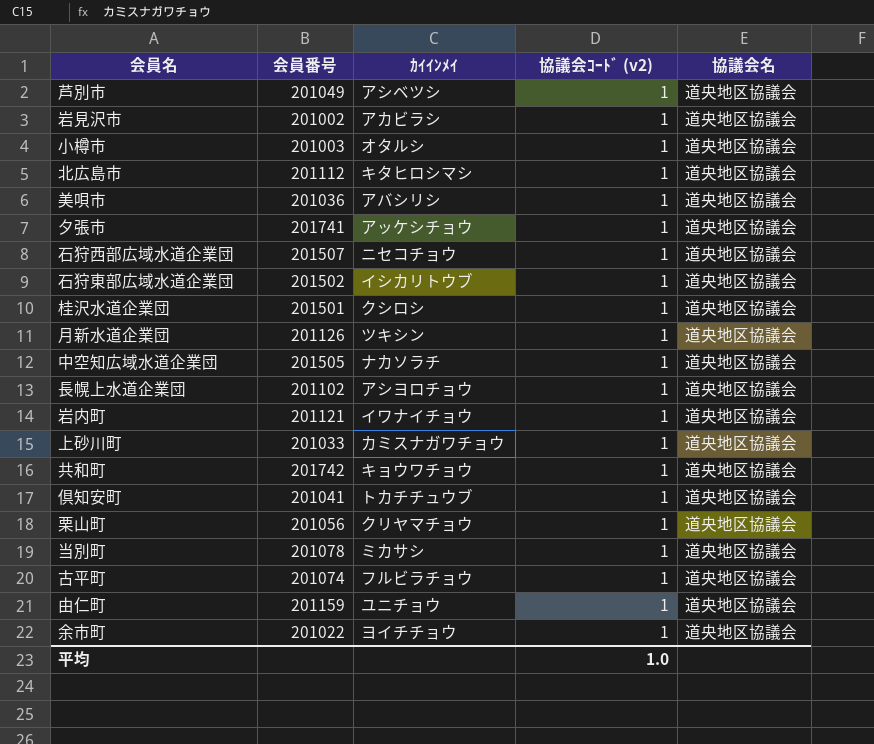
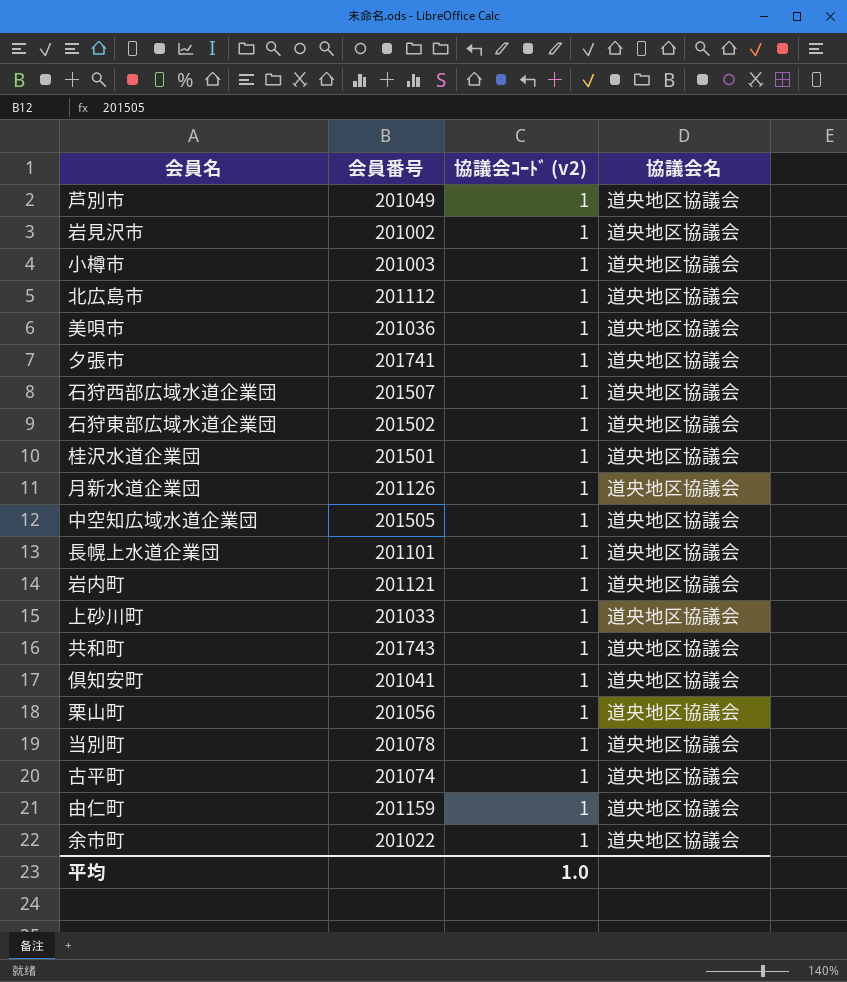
column ｶｲｲﾝﾒｲ | position: 3 -> none
長幌上水道企業団 | 会員番号: 201102 -> 201101
共和町 | 会員番号: 201742 -> 201743

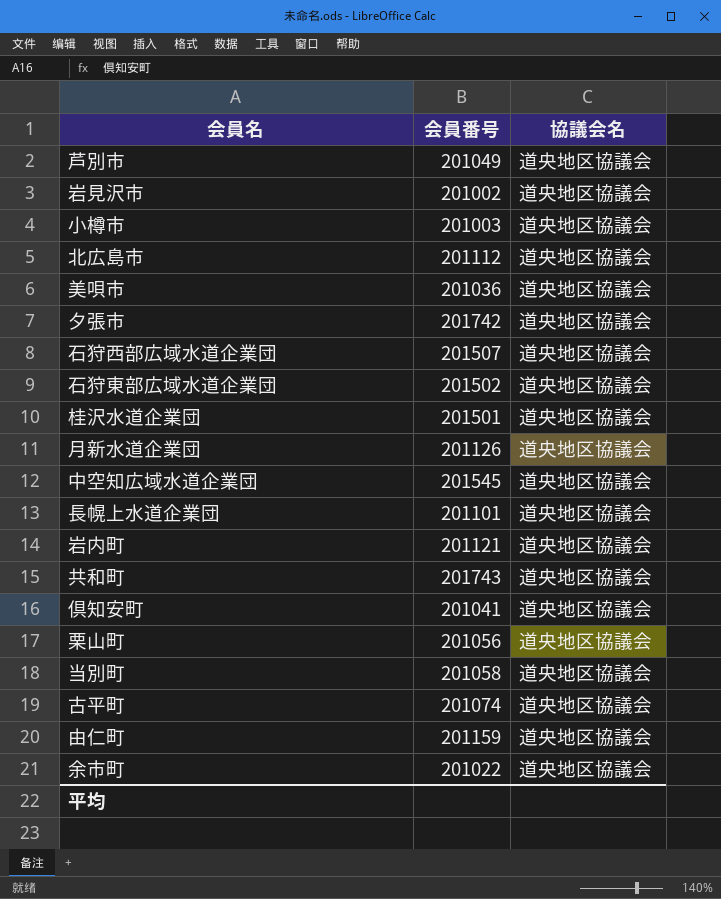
column 協議会ｺｰﾄﾞ (v2) | position: 3 -> none
row 上砂川町: 201033 | 1 | 道央地区協議会 -> none
夕張市 | 会員番号: 201741 -> 201742
中空知広域水道企業団 | 会員番号: 201505 -> 201545
当別町 | 会員番号: 201078 -> 201058

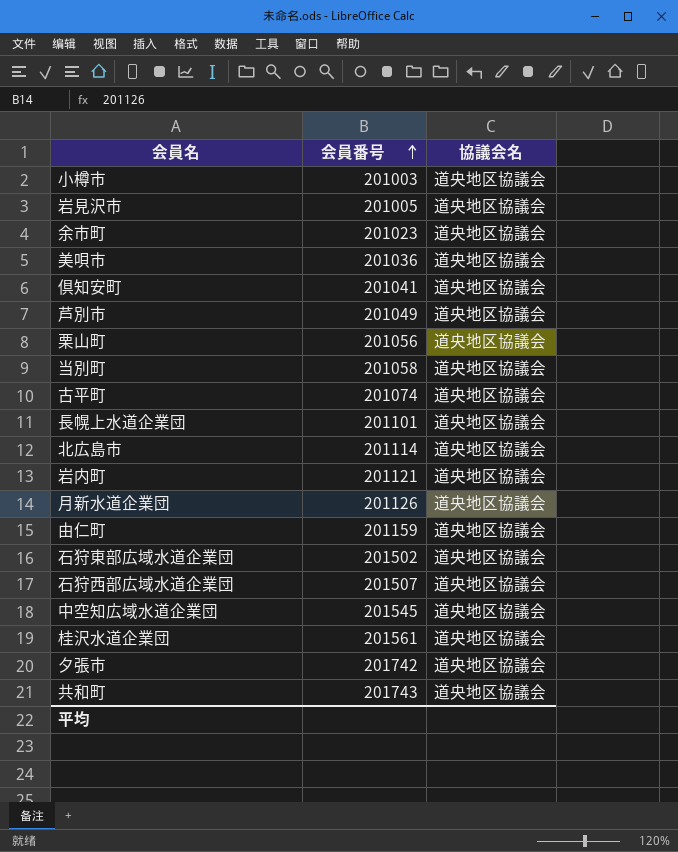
row order: none -> 会員番号 ascending
岩見沢市 | 会員番号: 201002 -> 201005
余市町 | 会員番号: 201022 -> 201023
北広島市 | 会員番号: 201112 -> 201114
桂沢水道企業団 | 会員番号: 201501 -> 201561

